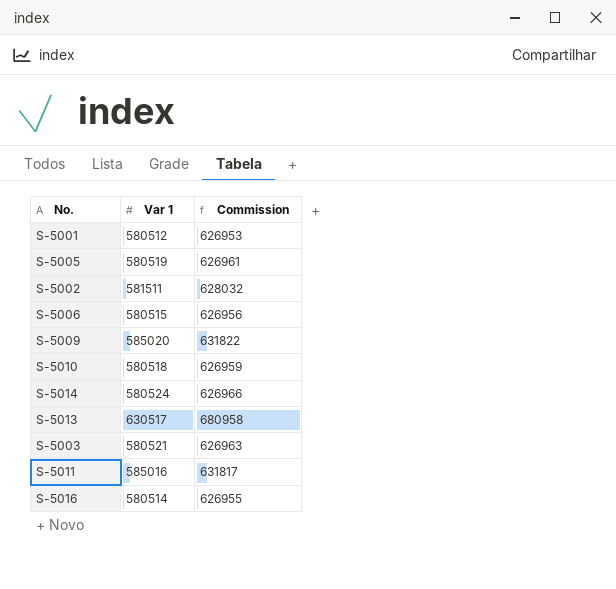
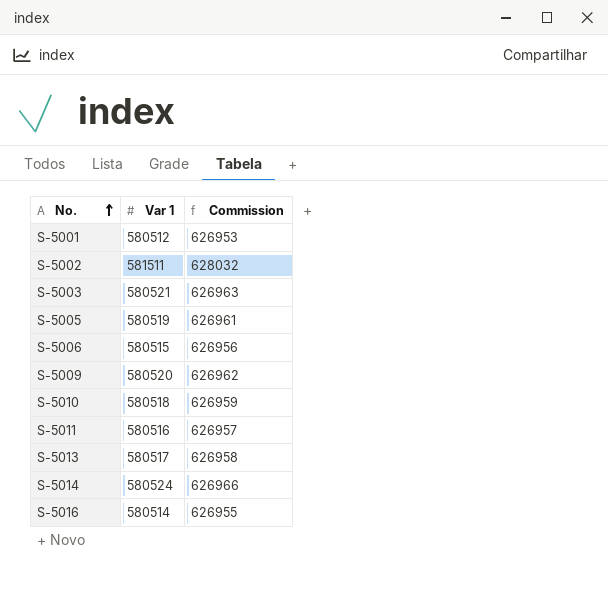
row order: none -> No. ascending
S-5009 | Var 1: 585020 -> 580520
S-5009 | Commission: 631822 -> 626962
S-5011 | Var 1: 585016 -> 580516
S-5011 | Commission: 631817 -> 626957
S-5013 | Var 1: 630517 -> 580517
S-5013 | Commission: 680958 -> 626958

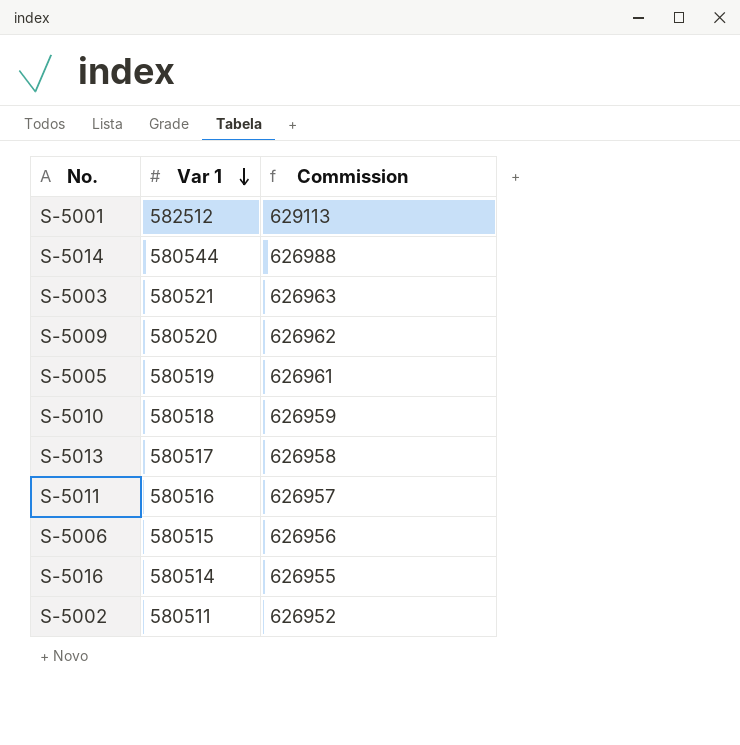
row order: No. ascending -> Var 1 descending
S-5001 | Var 1: 580512 -> 582512
S-5001 | Commission: 626953 -> 629113
S-5014 | Var 1: 580524 -> 580544
S-5014 | Commission: 626966 -> 626988
S-5002 | Var 1: 581511 -> 580511
S-5002 | Commission: 628032 -> 626952

